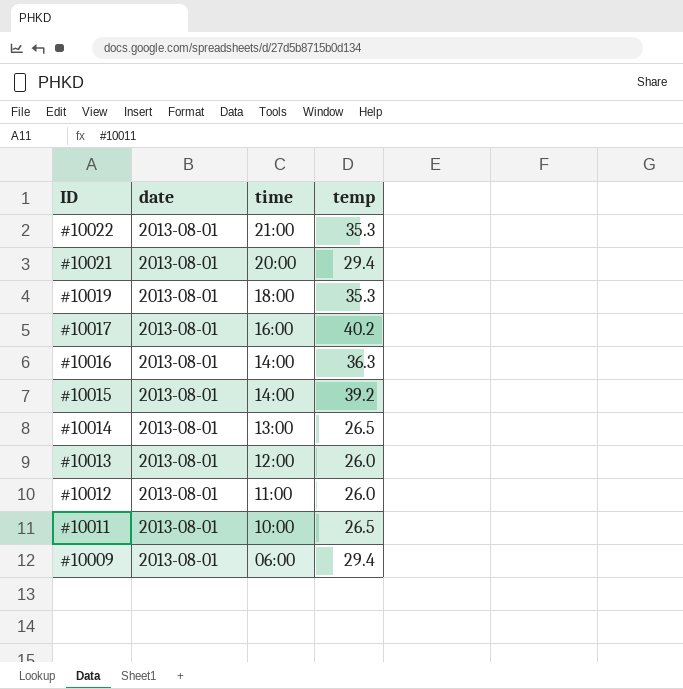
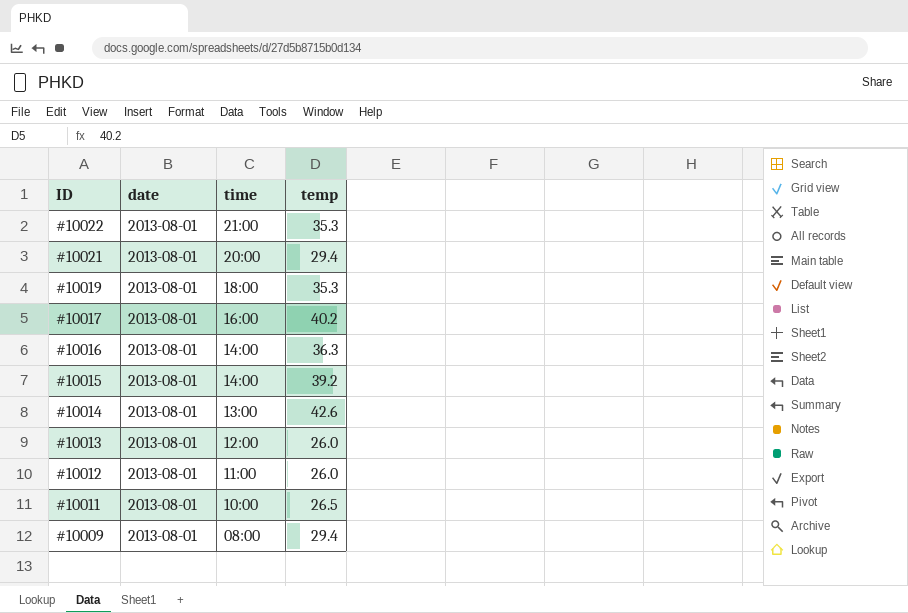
#10014 | temp: 26.5 -> 42.6
#10009 | time: 06:00 -> 08:00

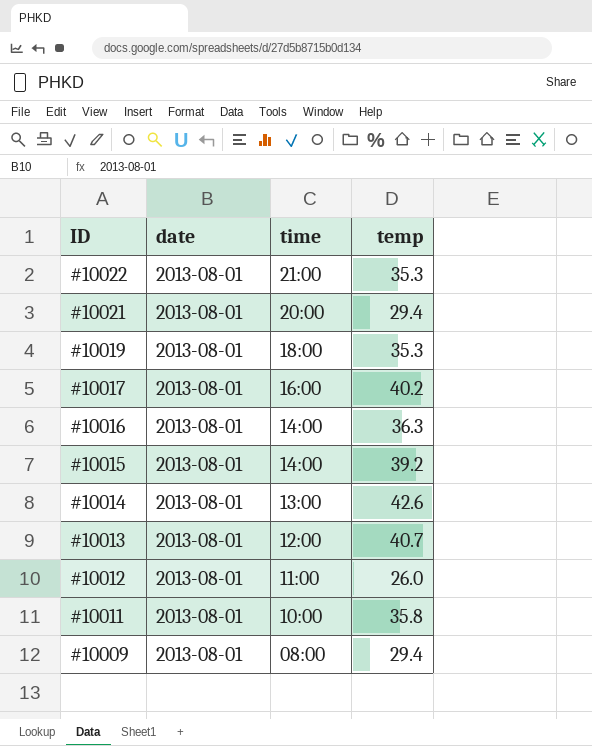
#10013 | temp: 26.0 -> 40.7
#10011 | temp: 26.5 -> 35.8

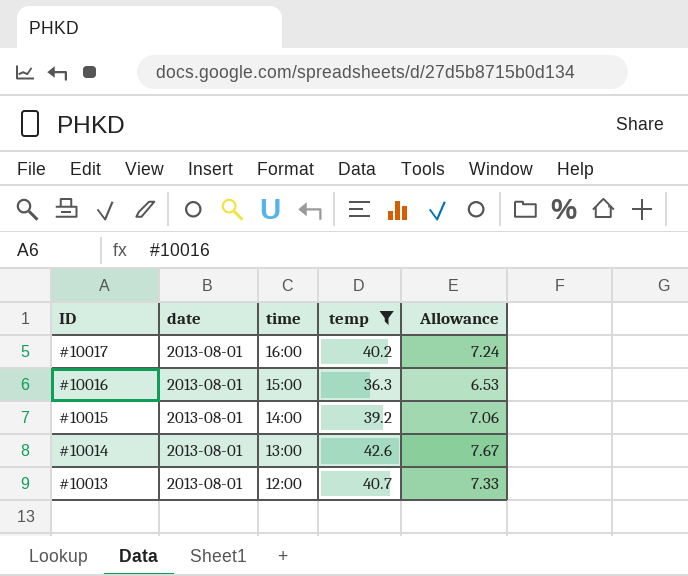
filter: none -> temp >= 36.3
column Allowance | formula: none -> [temp] * 0.18
#10016 | time: 14:00 -> 15:00

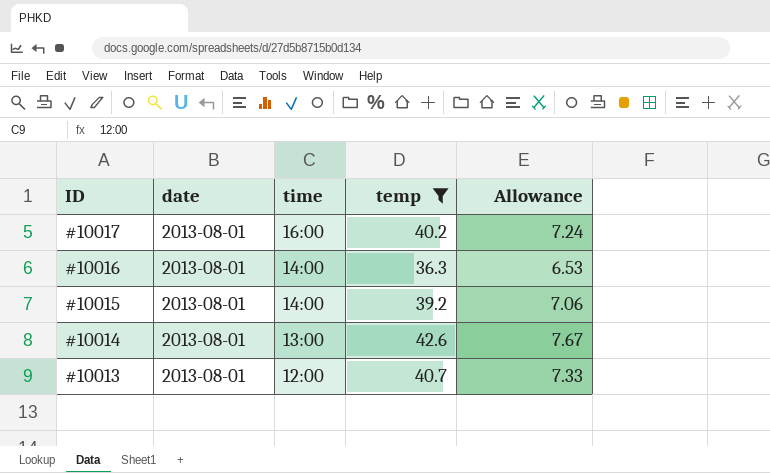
#10016 | time: 15:00 -> 14:00

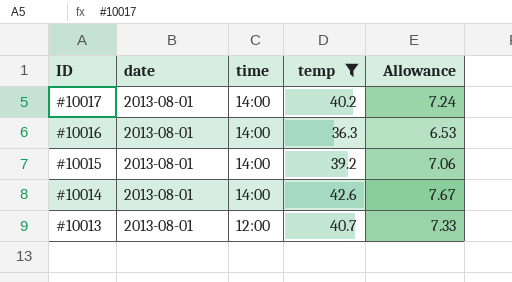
#10017 | time: 16:00 -> 14:00
#10014 | time: 13:00 -> 14:00

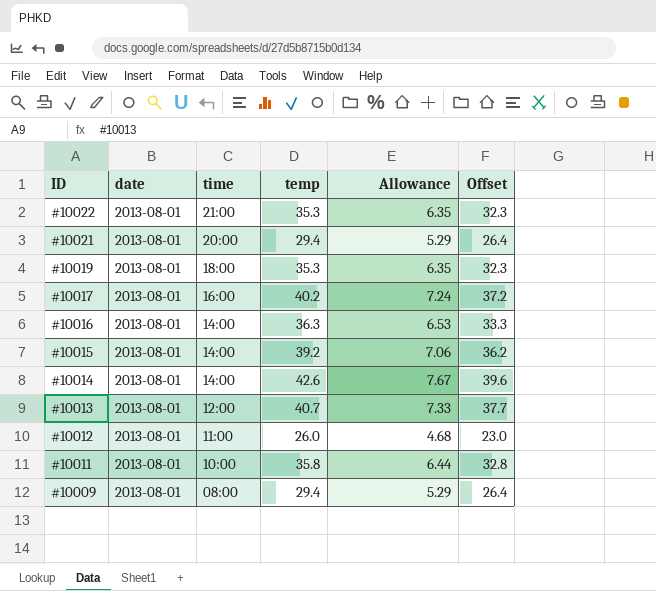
filter: temp >= 36.3 -> none
column Offset | formula: none -> [temp] - 3
#10017 | time: 14:00 -> 16:00

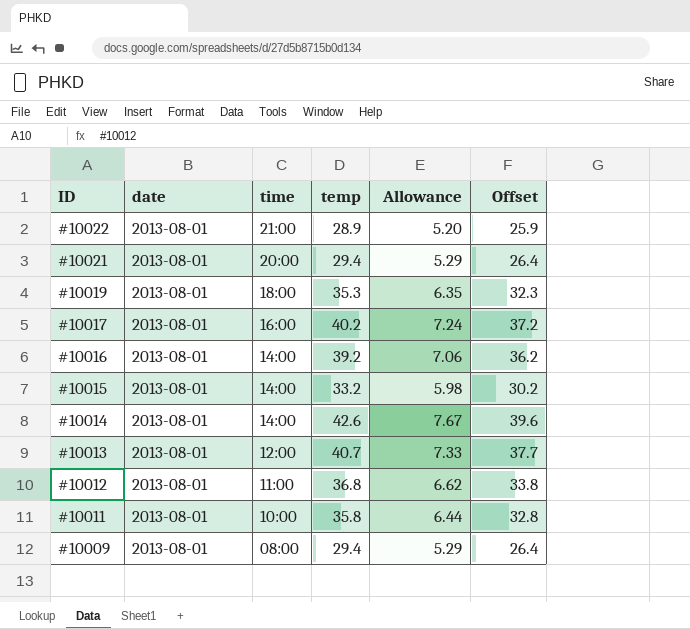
#10022 | temp: 35.3 -> 28.9
#10022 | Allowance: 6.35 -> 5.20
#10022 | Offset: 32.3 -> 25.9
#10016 | temp: 36.3 -> 39.2
#10016 | Allowance: 6.53 -> 7.06
#10016 | Offset: 33.3 -> 36.2
#10015 | temp: 39.2 -> 33.2
#10015 | Allowance: 7.06 -> 5.98
#10015 | Offset: 36.2 -> 30.2
#10012 | temp: 26.0 -> 36.8
#10012 | Allowance: 4.68 -> 6.62
#10012 | Offset: 23.0 -> 33.8

